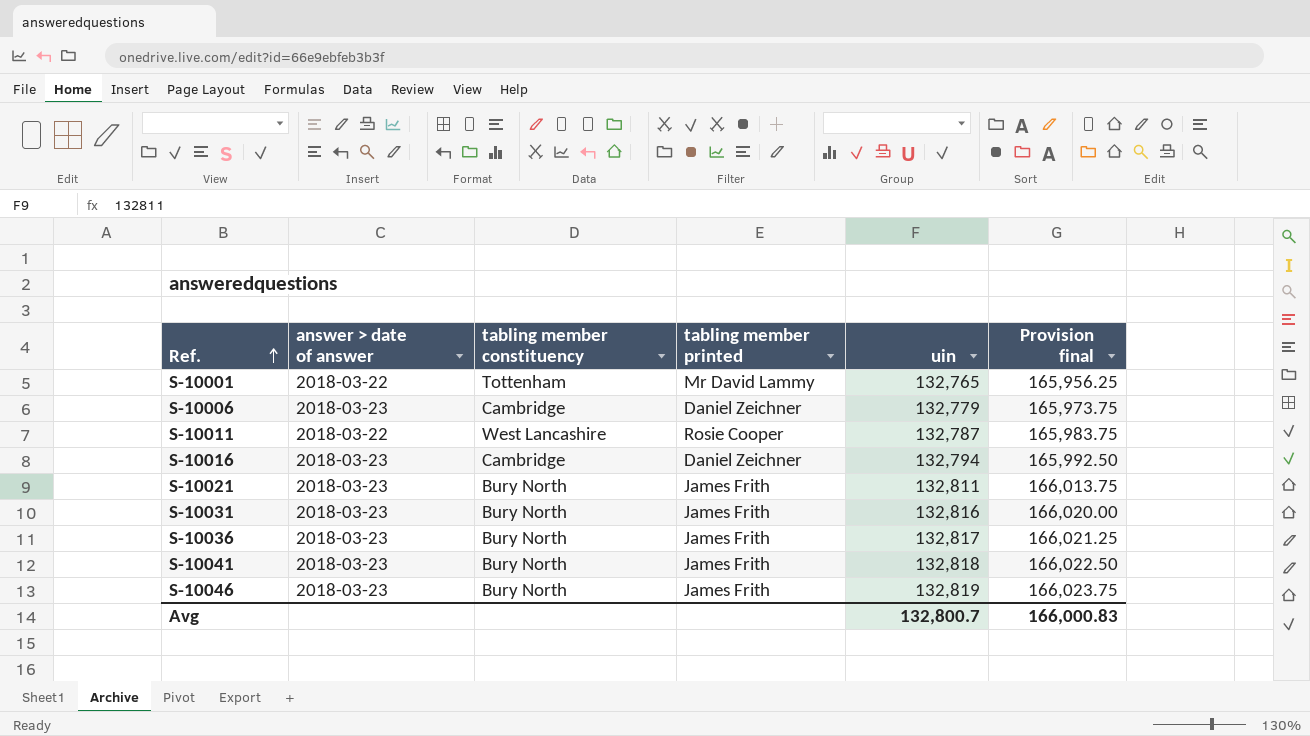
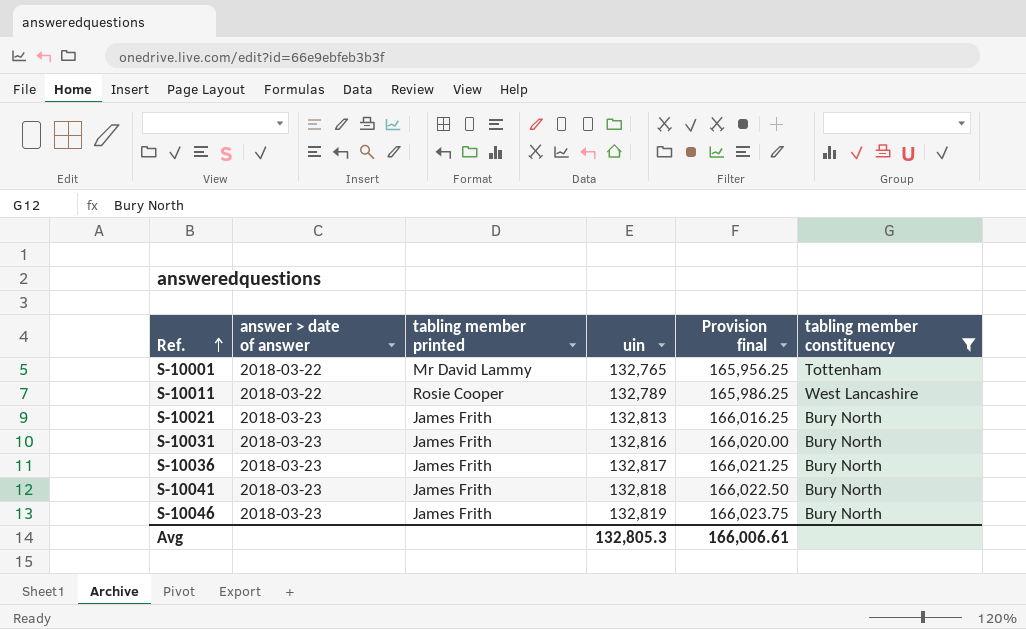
filter: none -> tabling member constituency != Cambridge
column tabling member constituency | position: 3 -> 6
S-10011 | uin: 132,787 -> 132,789
S-10011 | Provision final: 165,983.75 -> 165,986.25
S-10021 | uin: 132,811 -> 132,813
S-10021 | Provision final: 166,013.75 -> 166,016.25
Avg | uin: 132,800.7 -> 132,805.3
Avg | Provision final: 166,000.83 -> 166,006.61

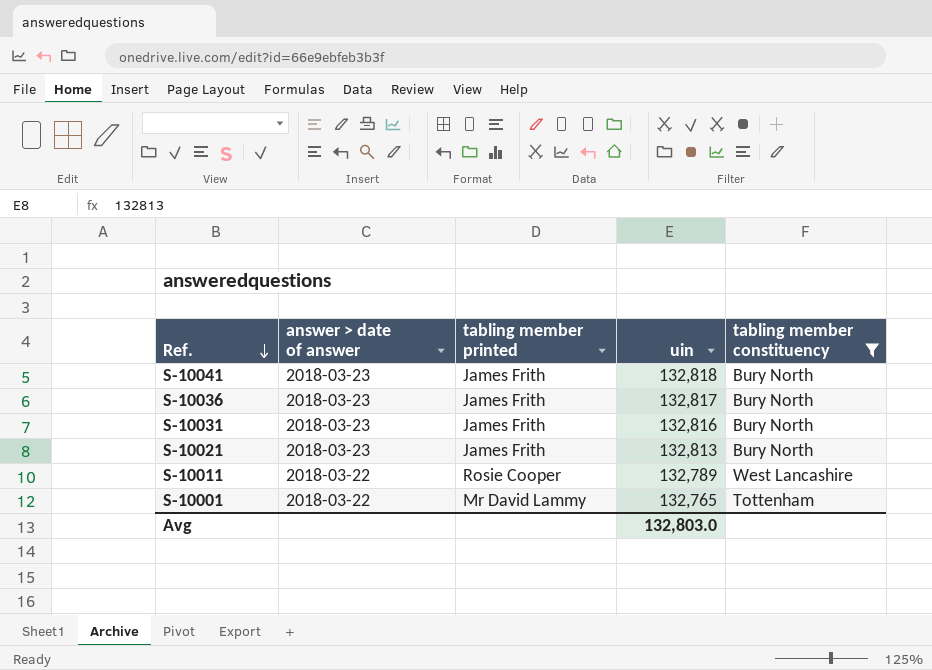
row order: Ref. ascending -> Ref. descending
column Provision final | formula: [uin] * 1.25 -> none
row S-10046: 2018-03-23 | James Frith | 132,819 | 166,023.75 | Bury North -> none
Avg | uin: 132,805.3 -> 132,803.0

